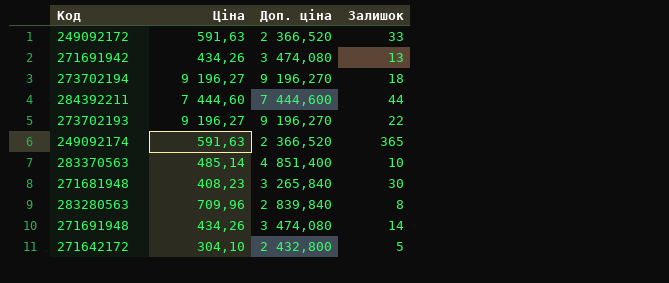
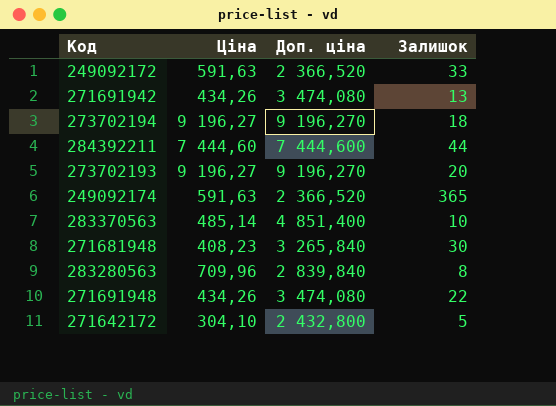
273702193 | Залишок: 22 -> 20
271691948 | Залишок: 14 -> 22

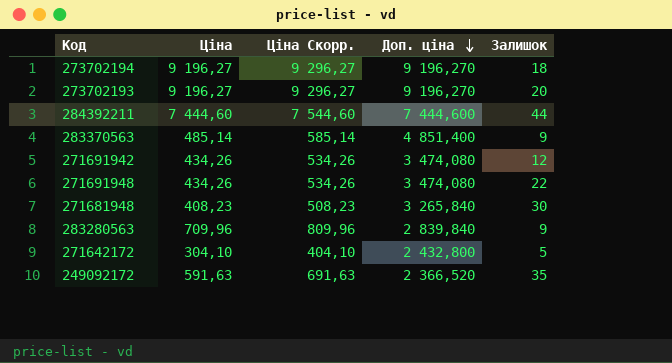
row order: none -> Доп. ціна descending
column Ціна Скорр. | formula: none -> [Ціна] + 100
row 249092174: 591,63 | 2 366,520 | 365 -> none
283370563 | Залишок: 10 -> 9
271691942 | Залишок: 13 -> 12
283280563 | Залишок: 8 -> 9
249092172 | Залишок: 33 -> 35

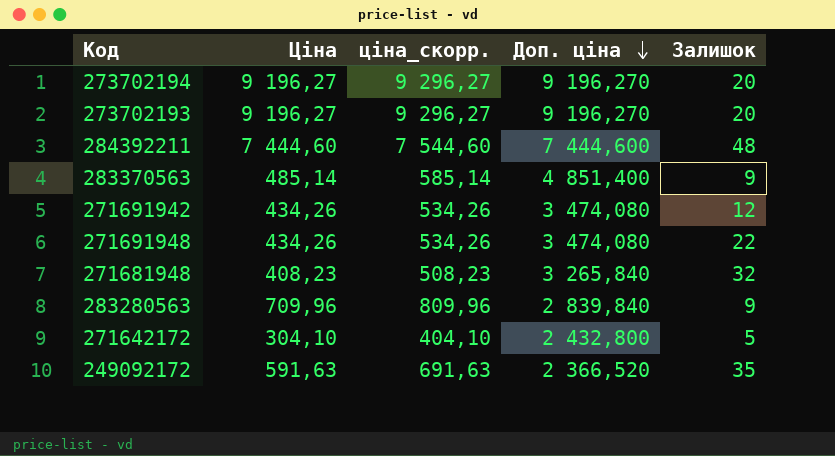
column name: Ціна Скорр. -> ціна_скорр.
273702194 | Залишок: 18 -> 20
284392211 | Залишок: 44 -> 48
271681948 | Залишок: 30 -> 32

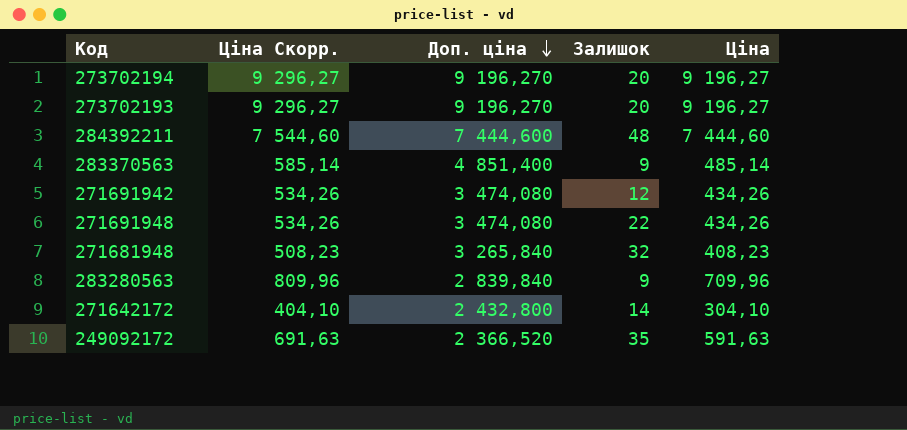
column name: ціна_скорр. -> Ціна Скорр.
column Ціна | position: 2 -> 5
271642172 | Залишок: 5 -> 14

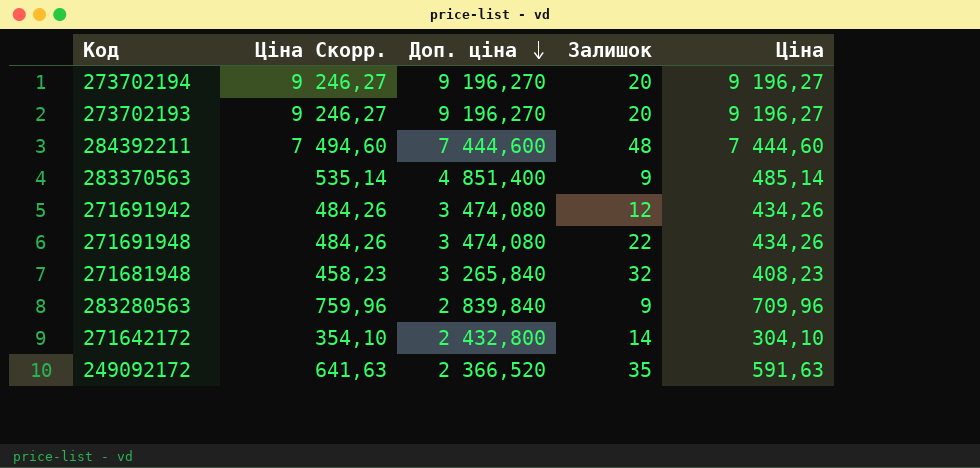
column Ціна Скорр. | formula: [Ціна] + 100 -> [Ціна] + 50

